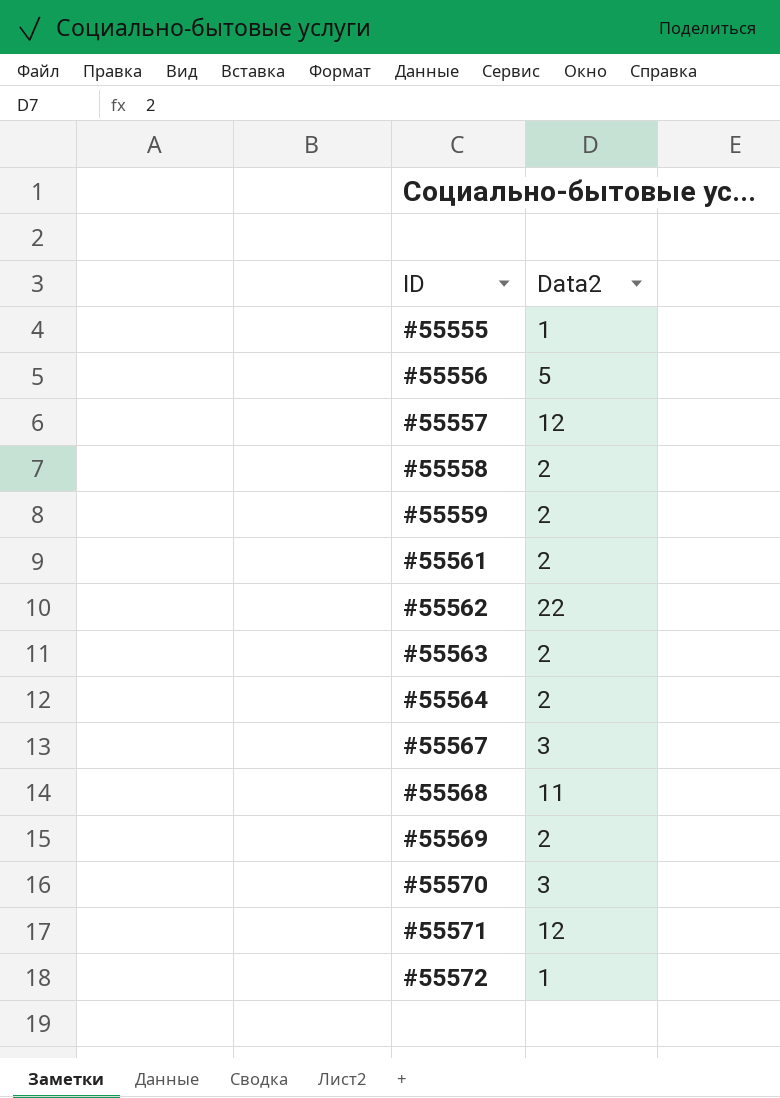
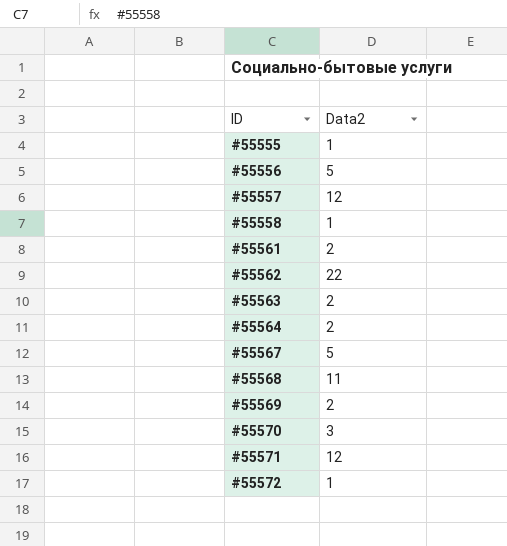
row #55559: 2 -> none
#55558 | Data2: 2 -> 1
#55567 | Data2: 3 -> 5

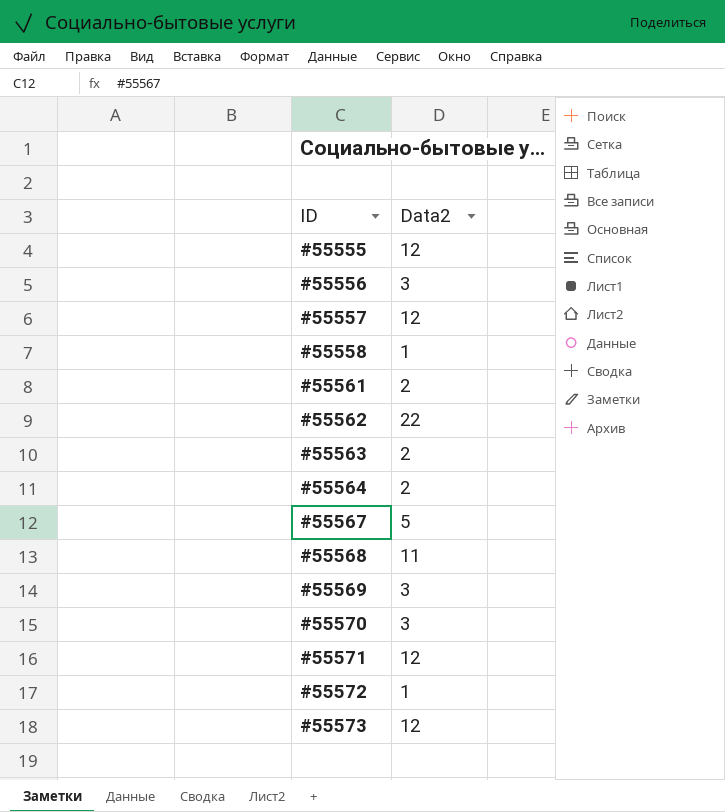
#55555 | Data2: 1 -> 12
#55556 | Data2: 5 -> 3
#55569 | Data2: 2 -> 3
row #55573: none -> 12

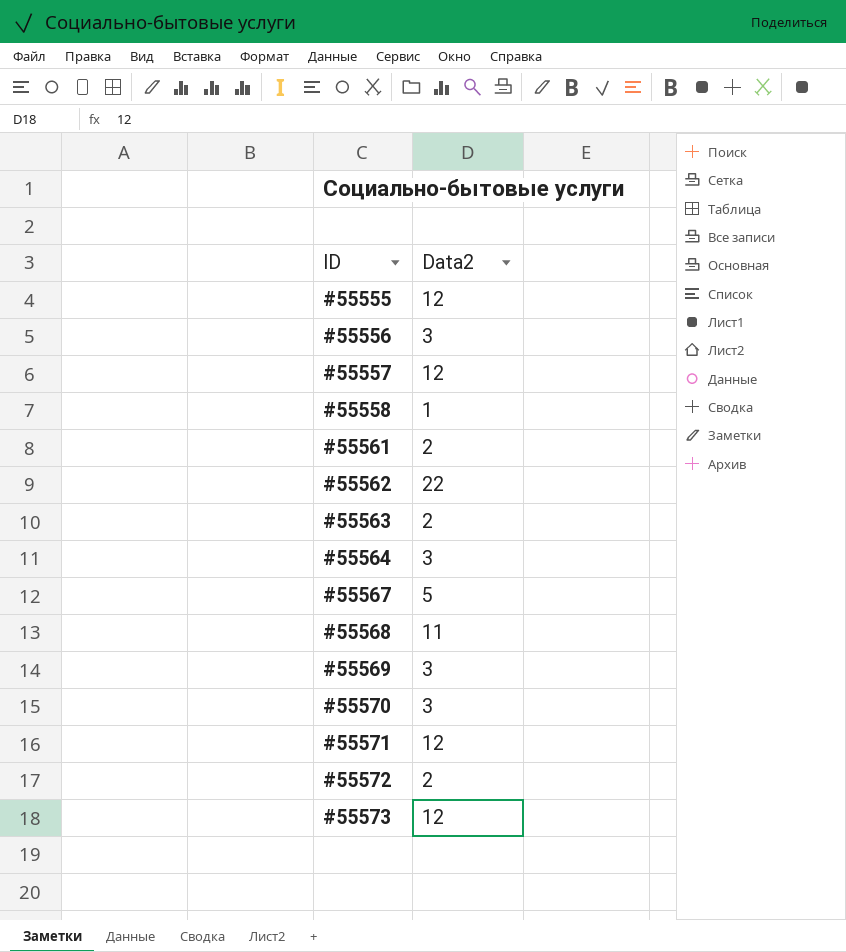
#55564 | Data2: 2 -> 3
#55572 | Data2: 1 -> 2

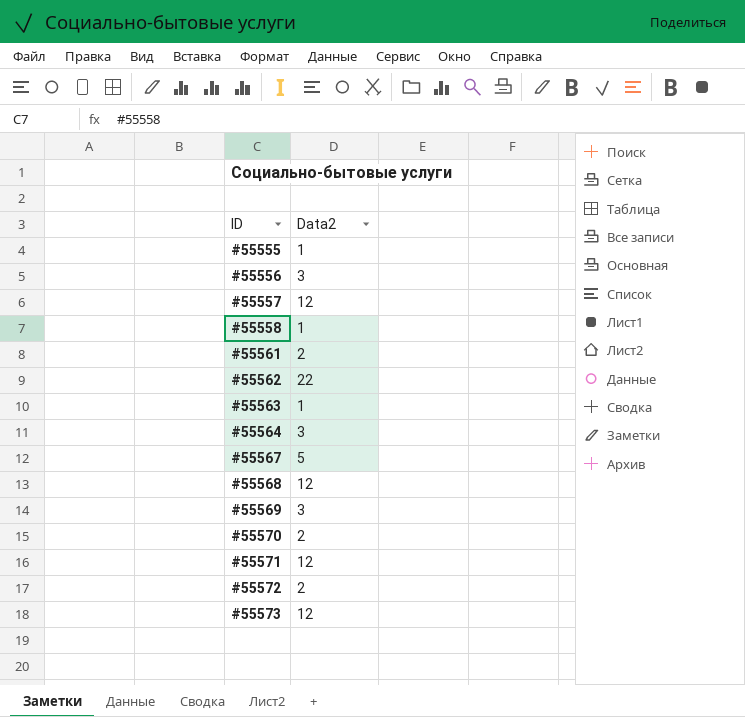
#55555 | Data2: 12 -> 1
#55563 | Data2: 2 -> 1
#55568 | Data2: 11 -> 12
#55570 | Data2: 3 -> 2

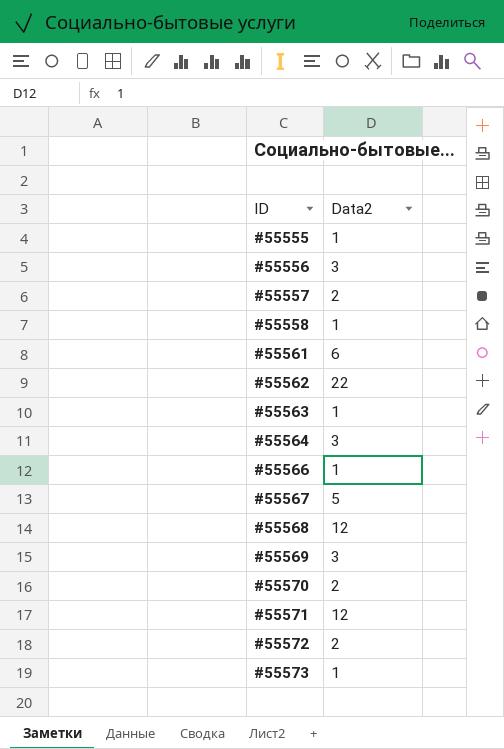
#55557 | Data2: 12 -> 2
#55561 | Data2: 2 -> 6
row #55566: none -> 1
#55573 | Data2: 12 -> 1

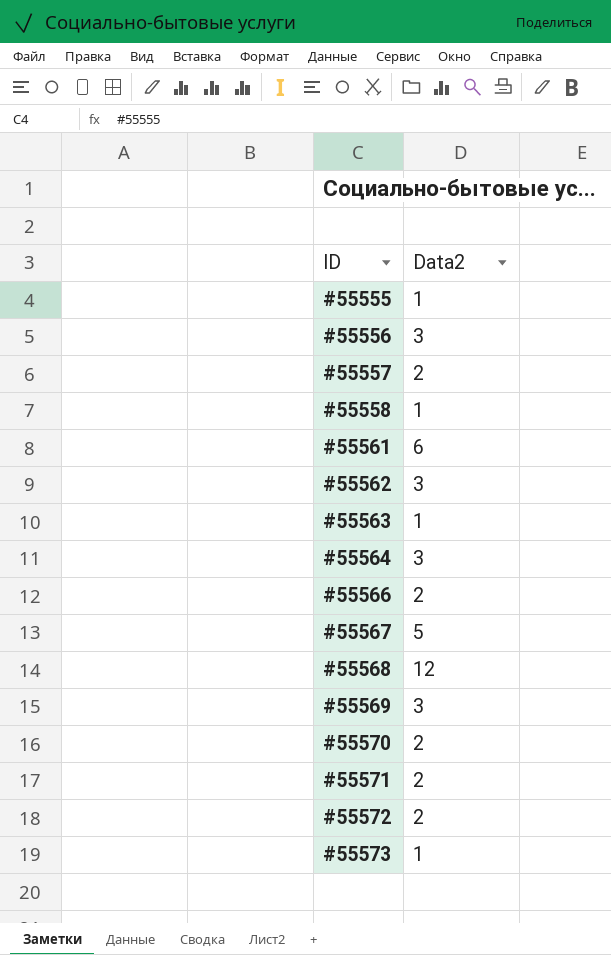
#55562 | Data2: 22 -> 3
#55566 | Data2: 1 -> 2
#55571 | Data2: 12 -> 2

